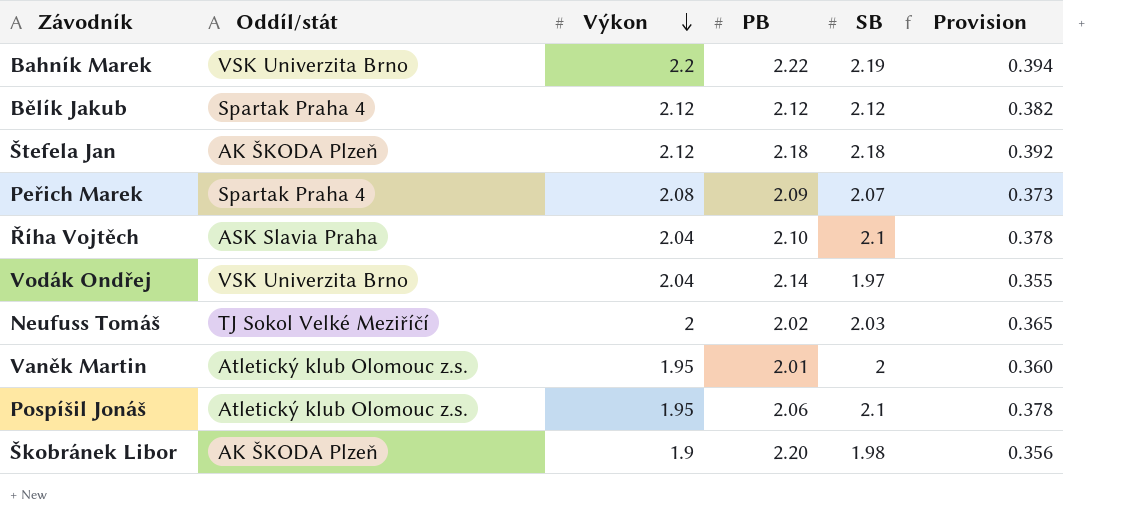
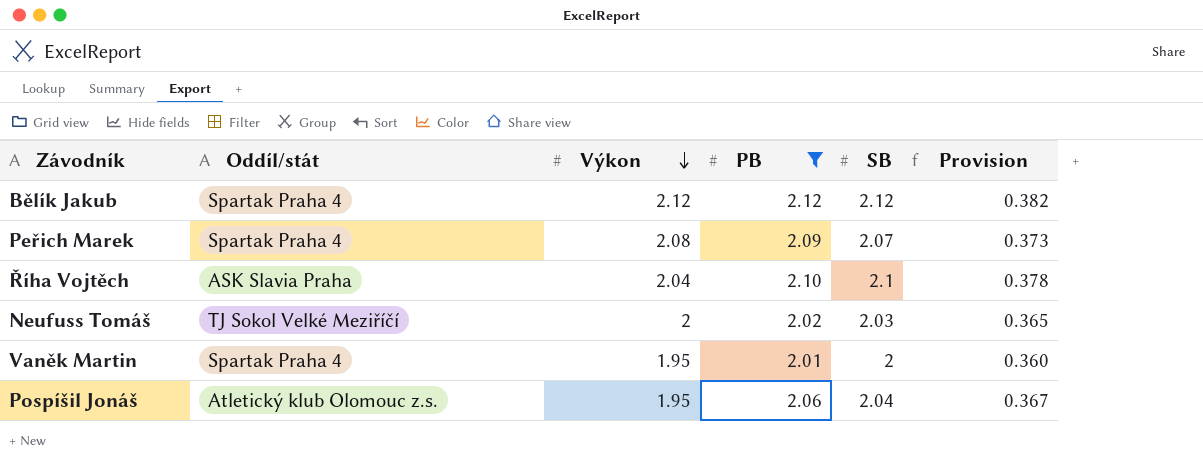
filter: none -> PB <= 2.12
Vaněk Martin | Oddíl/stát: Atletický klub Olomouc z.s. -> Spartak Praha 4
Pospíšil Jonáš | SB: 2.1 -> 2.04
Pospíšil Jonáš | Provision: 0.378 -> 0.367

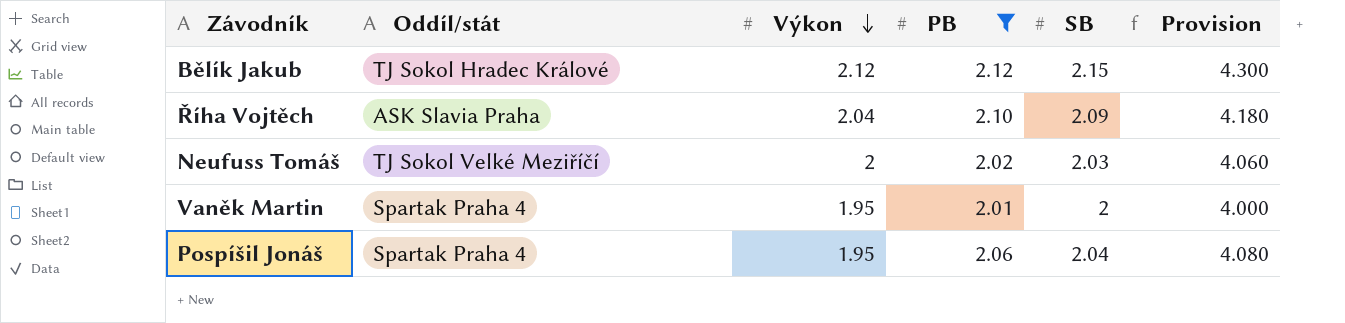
column Provision | formula: [SB] * 0.18 -> [SB] * 2
row Peřich Marek: Spartak Praha 4 | 2.08 | 2.09 | 2.07 | 0.373 -> none
Bělík Jakub | Oddíl/stát: Spartak Praha 4 -> TJ Sokol Hradec Králové
Bělík Jakub | SB: 2.12 -> 2.15
Říha Vojtěch | SB: 2.1 -> 2.09
Pospíšil Jonáš | Oddíl/stát: Atletický klub Olomouc z.s. -> Spartak Praha 4

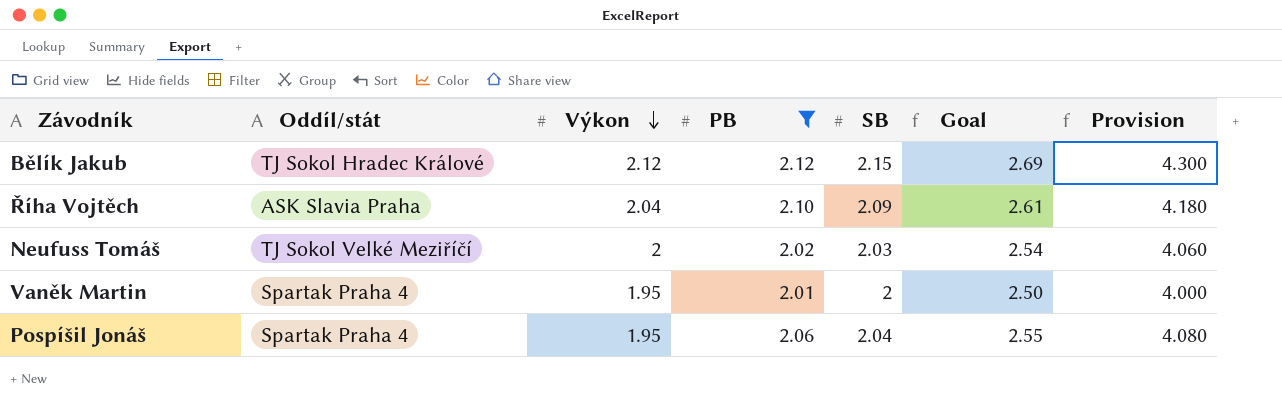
column Goal | formula: none -> [SB] * 1.25

